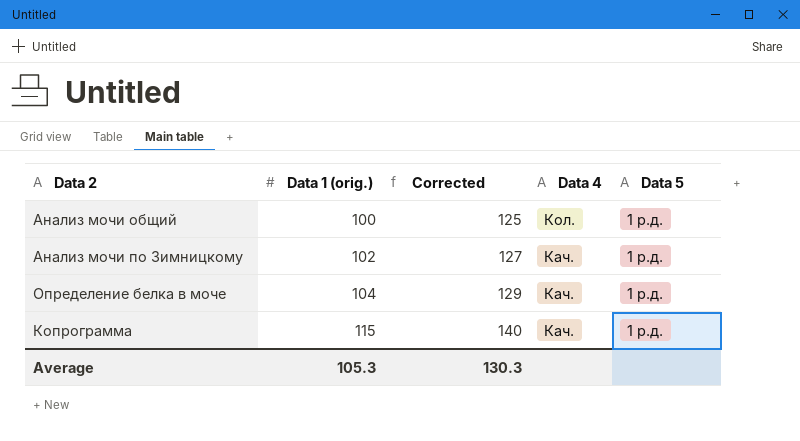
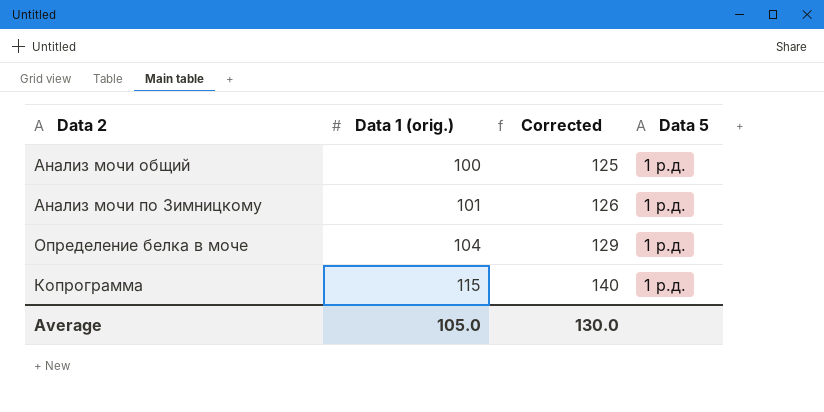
column Data 4 | position: 4 -> none
Анализ мочи по Зимницкому | Data 1 (orig.): 102 -> 101
Анализ мочи по Зимницкому | Corrected: 127 -> 126
Average | Data 1 (orig.): 105.3 -> 105.0
Average | Corrected: 130.3 -> 130.0

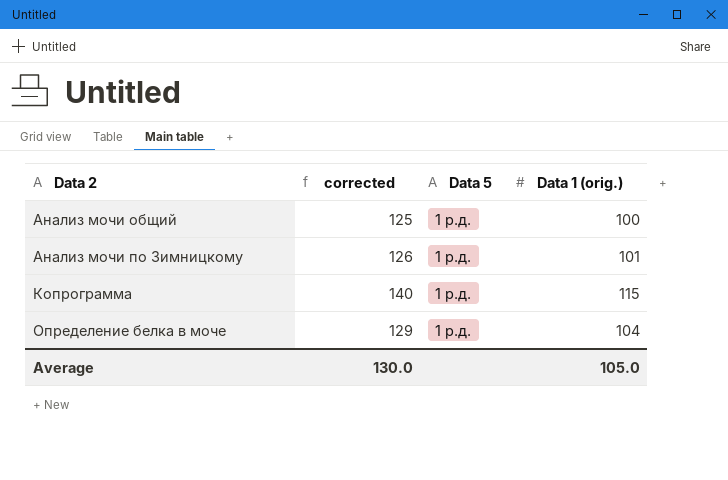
row order: Data 1 (orig.) ascending -> Data 2 ascending
column name: Corrected -> corrected
column Data 1 (orig.) | position: 2 -> 4

